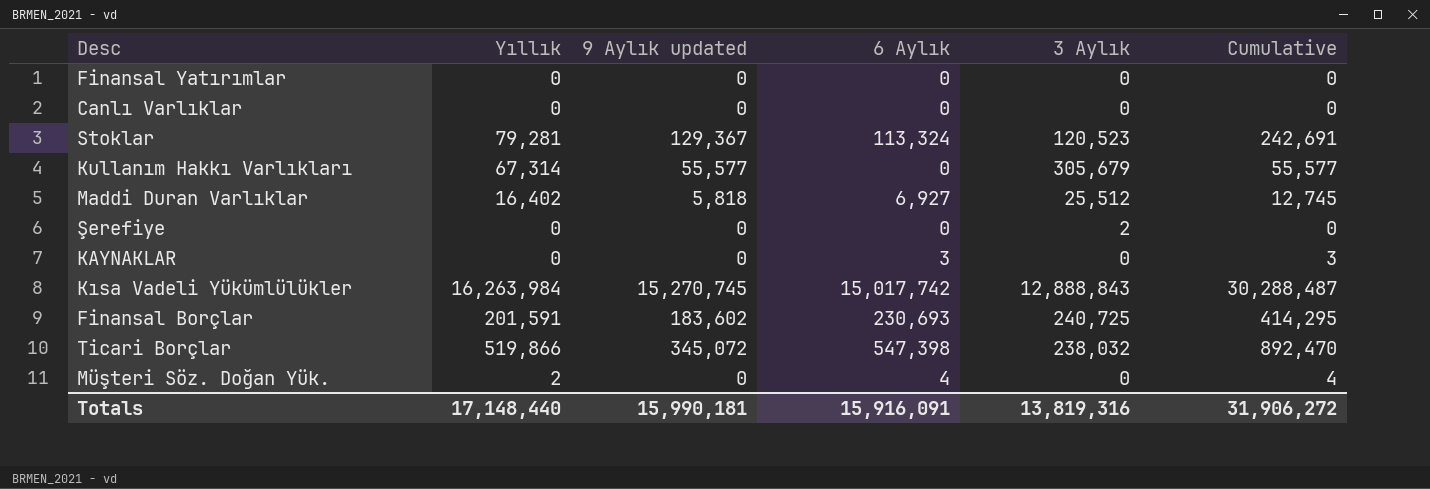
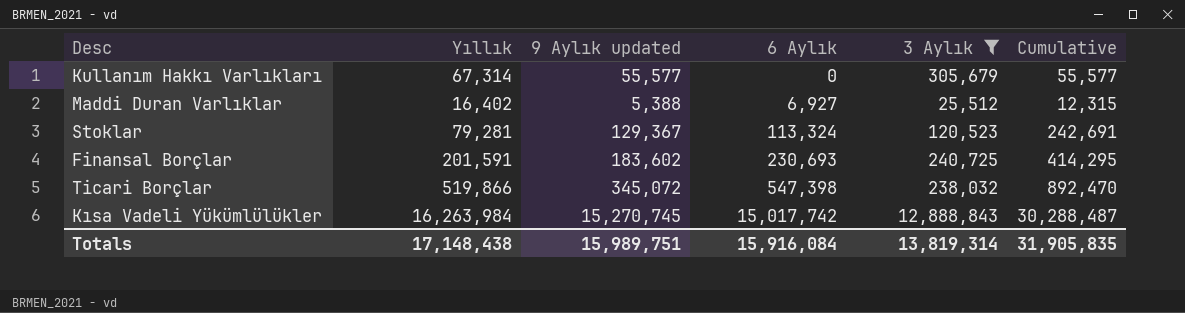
filter: none -> 3 Aylık >= 25,512
row order: none -> 6 Aylık ascending
Maddi Duran Varlıklar | 9 Aylık updated: 5,818 -> 5,388
Maddi Duran Varlıklar | Cumulative: 12,745 -> 12,315
Totals | Yıllık: 17,148,440 -> 17,148,438
Totals | 9 Aylık updated: 15,990,181 -> 15,989,751
Totals | 6 Aylık: 15,916,091 -> 15,916,084
Totals | 3 Aylık: 13,819,316 -> 13,819,314
Totals | Cumulative: 31,906,272 -> 31,905,835

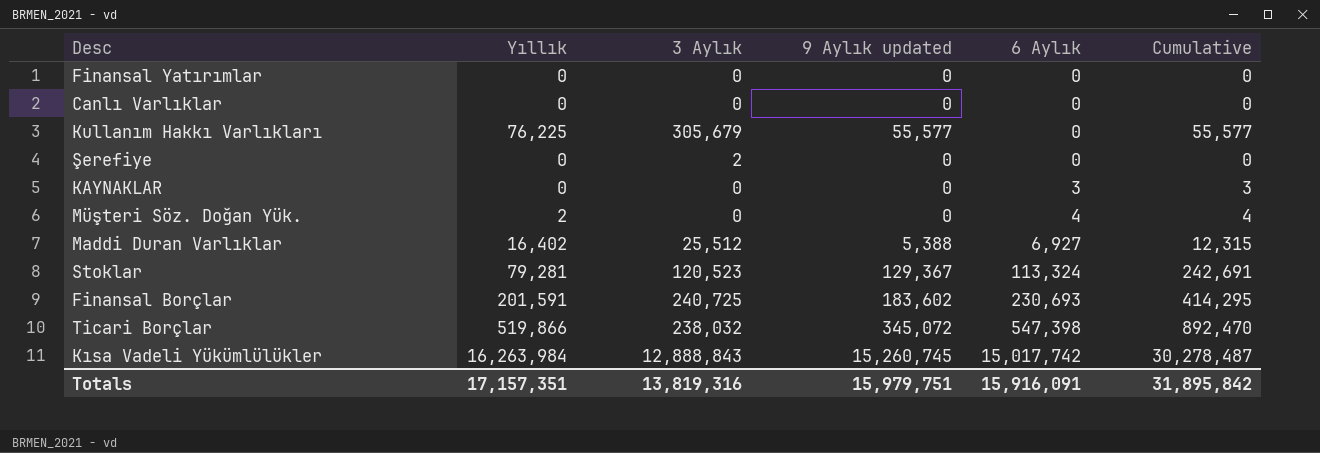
filter: 3 Aylık >= 25,512 -> none
column 3 Aylık | position: 5 -> 3
Kullanım Hakkı Varlıkları | Yıllık: 67,314 -> 76,225
Kısa Vadeli Yükümlülükler | 9 Aylık updated: 15,270,745 -> 15,260,745
Kısa Vadeli Yükümlülükler | Cumulative: 30,288,487 -> 30,278,487
Totals | Yıllık: 17,148,438 -> 17,157,351
Totals | 3 Aylık: 13,819,314 -> 13,819,316
Totals | 9 Aylık updated: 15,989,751 -> 15,979,751
Totals | 6 Aylık: 15,916,084 -> 15,916,091
Totals | Cumulative: 31,905,835 -> 31,895,842

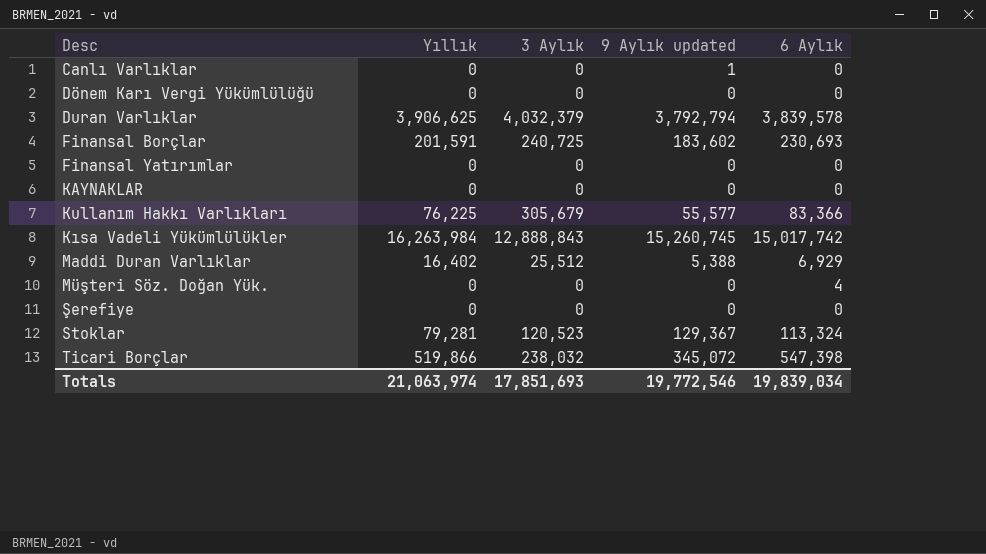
row order: 6 Aylık ascending -> Desc ascending
column Cumulative | formula: [9 Aylık updated] + [6 Aylık] -> none
Canlı Varlıklar | 9 Aylık updated: 0 -> 1
row Dönem Karı Vergi Yükümlülüğü: none -> 0 | 0 | 0 | 0
row Duran Varlıklar: none -> 3,906,625 | 4,032,379 | 3,792,794 | 3,839,578
KAYNAKLAR | 6 Aylık: 3 -> 0
Kullanım Hakkı Varlıkları | 6 Aylık: 0 -> 83,366
Maddi Duran Varlıklar | 6 Aylık: 6,927 -> 6,929
Müşteri Söz. Doğan Yük. | Yıllık: 2 -> 0
Şerefiye | 3 Aylık: 2 -> 0
Totals | Yıllık: 17,157,351 -> 21,063,974
Totals | 3 Aylık: 13,819,316 -> 17,851,693
Totals | 9 Aylık updated: 15,979,751 -> 19,772,546
Totals | 6 Aylık: 15,916,091 -> 19,839,034

